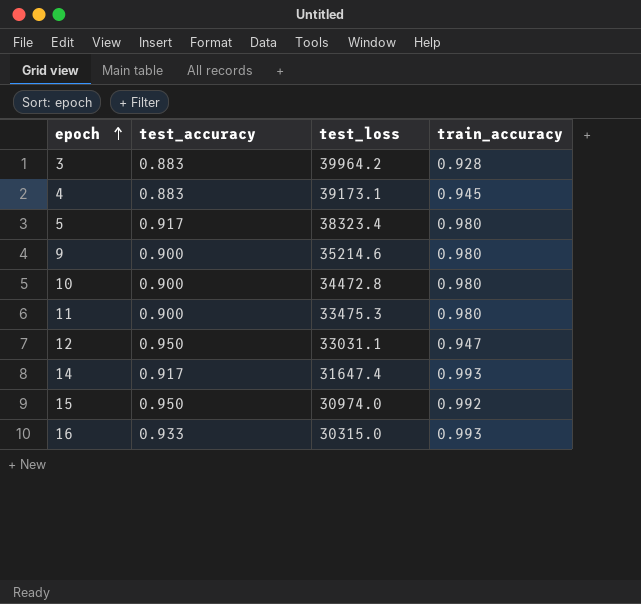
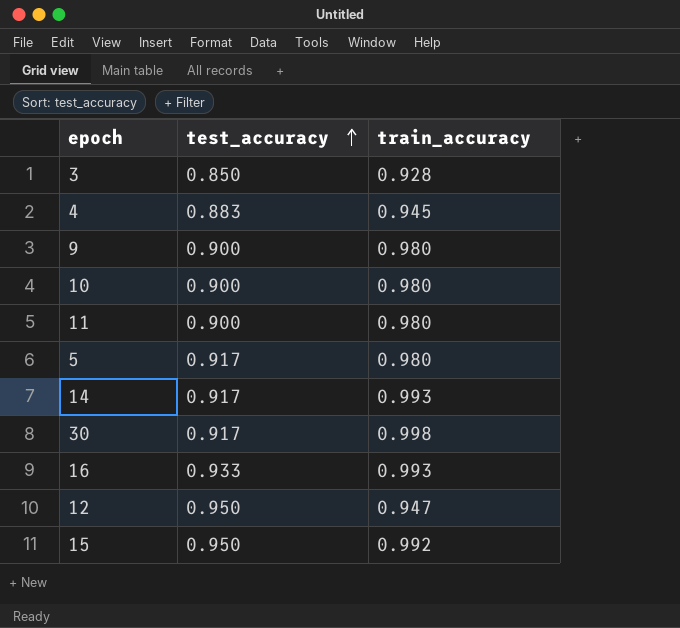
row order: epoch ascending -> test_accuracy ascending
column test_loss | position: 3 -> none
3 | test_accuracy: 0.883 -> 0.850
row 30: none -> 0.917 | 0.998

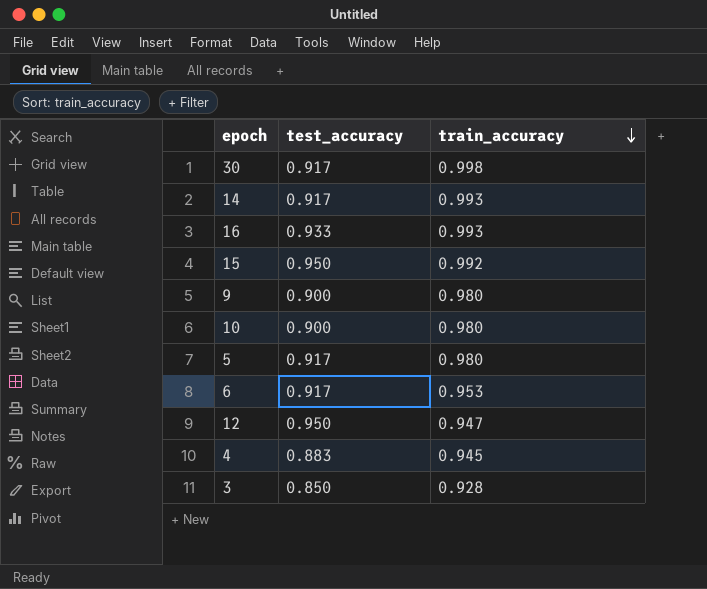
row order: test_accuracy ascending -> train_accuracy descending
row 11: 0.900 | 0.980 -> none
row 6: none -> 0.917 | 0.953

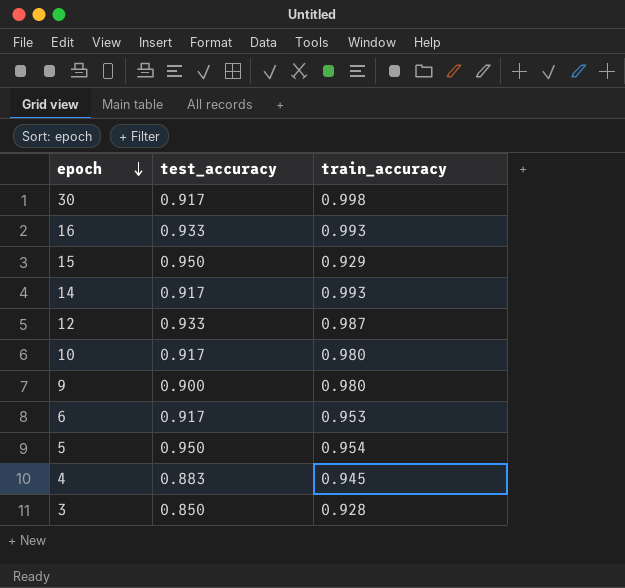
row order: train_accuracy descending -> epoch descending
15 | train_accuracy: 0.992 -> 0.929
12 | test_accuracy: 0.950 -> 0.933
12 | train_accuracy: 0.947 -> 0.987
10 | test_accuracy: 0.900 -> 0.917
5 | test_accuracy: 0.917 -> 0.950
5 | train_accuracy: 0.980 -> 0.954

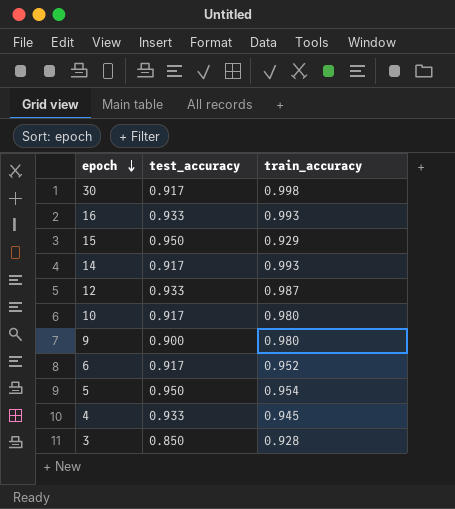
6 | train_accuracy: 0.953 -> 0.952
4 | test_accuracy: 0.883 -> 0.933

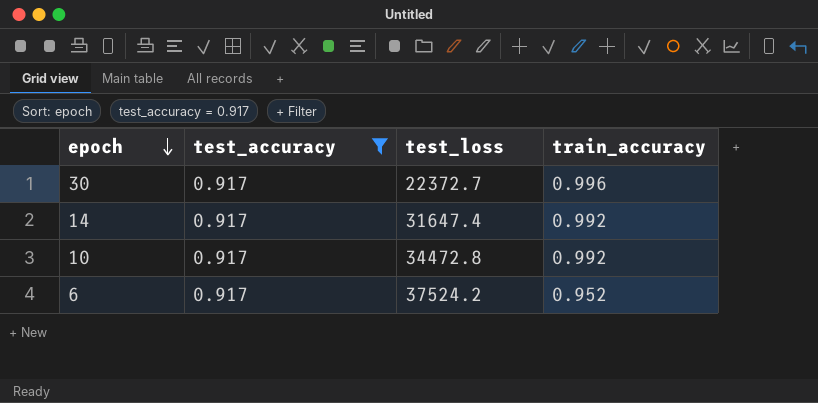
filter: none -> test_accuracy = 0.917
column test_loss | position: none -> 3
30 | train_accuracy: 0.998 -> 0.996
14 | train_accuracy: 0.993 -> 0.992
10 | train_accuracy: 0.980 -> 0.992

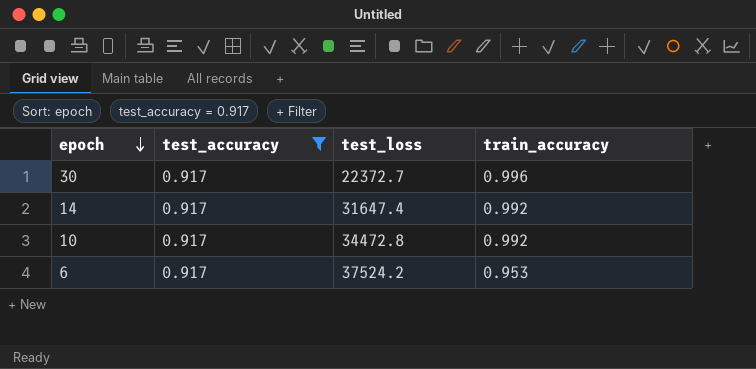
6 | train_accuracy: 0.952 -> 0.953

